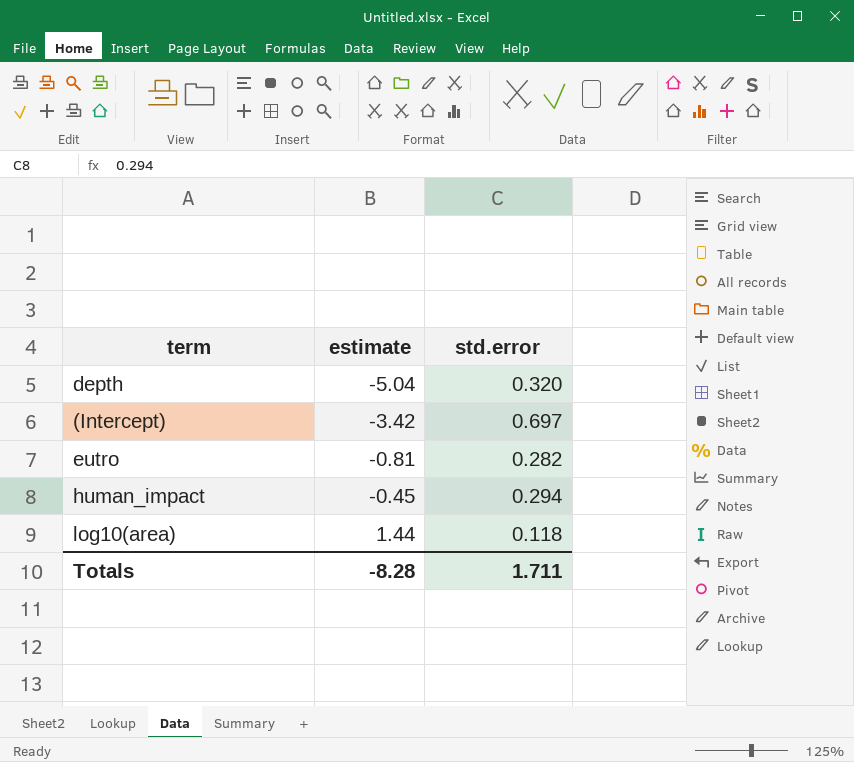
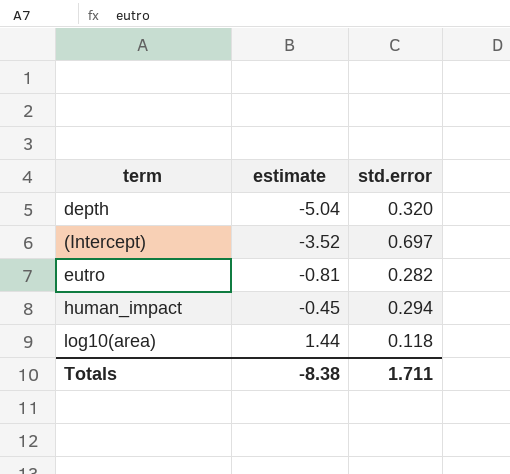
(Intercept) | estimate: -3.42 -> -3.52
Totals | estimate: -8.28 -> -8.38

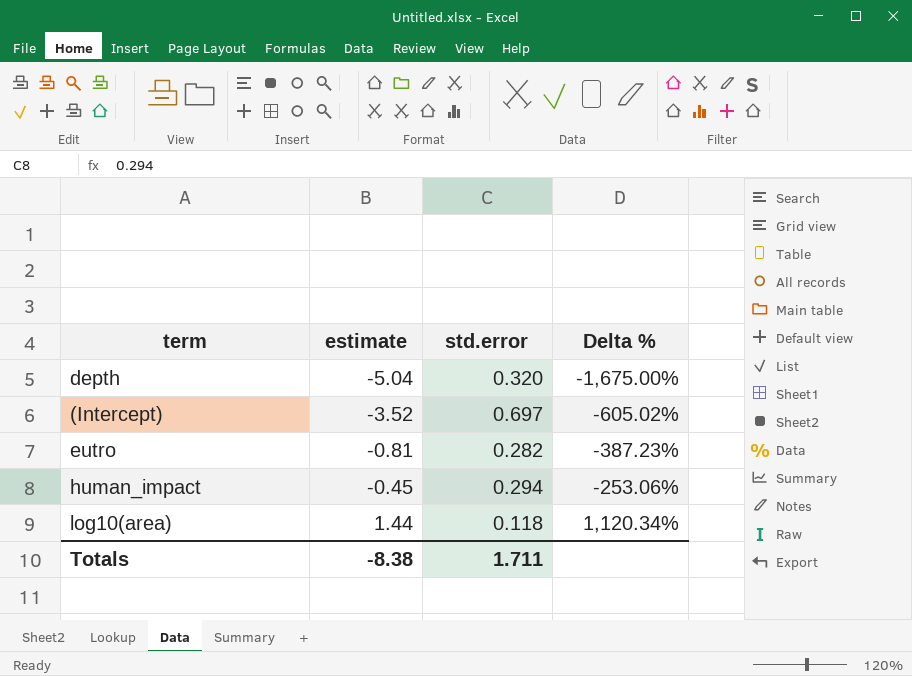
column Delta % | formula: none -> ([estimate] - [std.error]) / [std.error]

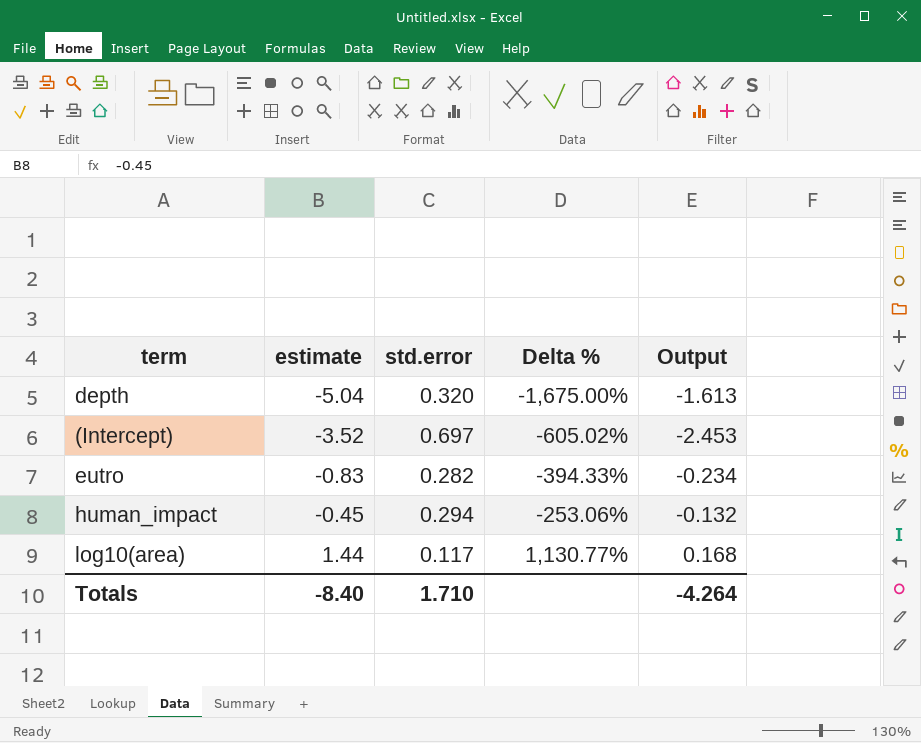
column Output | formula: none -> [estimate] * [std.error]
eutro | estimate: -0.81 -> -0.83
eutro | Delta %: -387.23% -> -394.33%
log10(area) | std.error: 0.118 -> 0.117
log10(area) | Delta %: 1,120.34% -> 1,130.77%
Totals | estimate: -8.38 -> -8.40
Totals | std.error: 1.711 -> 1.710

